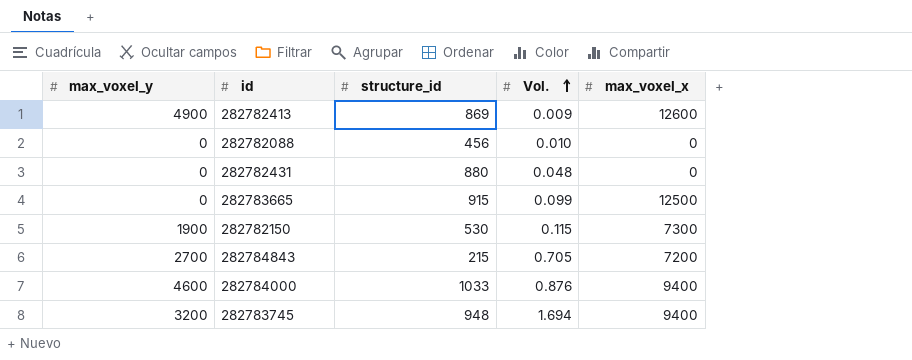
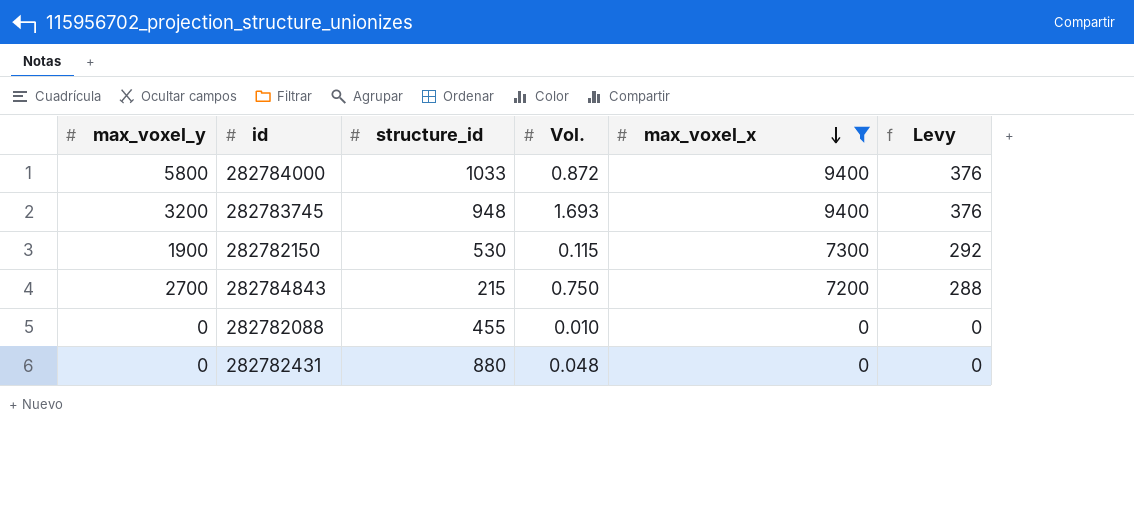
filter: none -> max_voxel_x <= 9400
row order: Vol. ascending -> max_voxel_x descending
column Levy | formula: none -> [max_voxel_x] * 0.04
282784000 | max_voxel_y: 4600 -> 5800
282784000 | Vol.: 0.876 -> 0.872
282783745 | Vol.: 1.694 -> 1.693
282784843 | Vol.: 0.705 -> 0.750
282782088 | structure_id: 456 -> 455

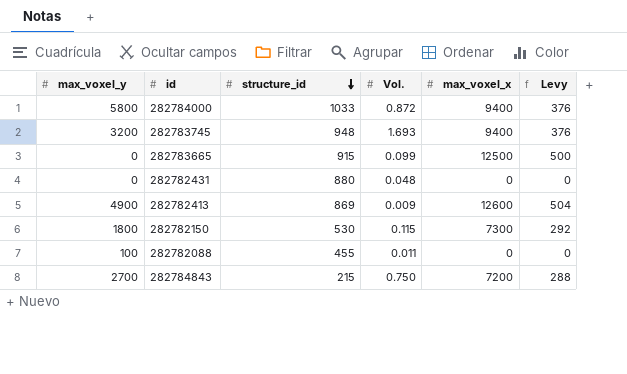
filter: max_voxel_x <= 9400 -> none
row order: max_voxel_x descending -> structure_id descending
282782150 | max_voxel_y: 1900 -> 1800
282782088 | max_voxel_y: 0 -> 100
282782088 | Vol.: 0.010 -> 0.011

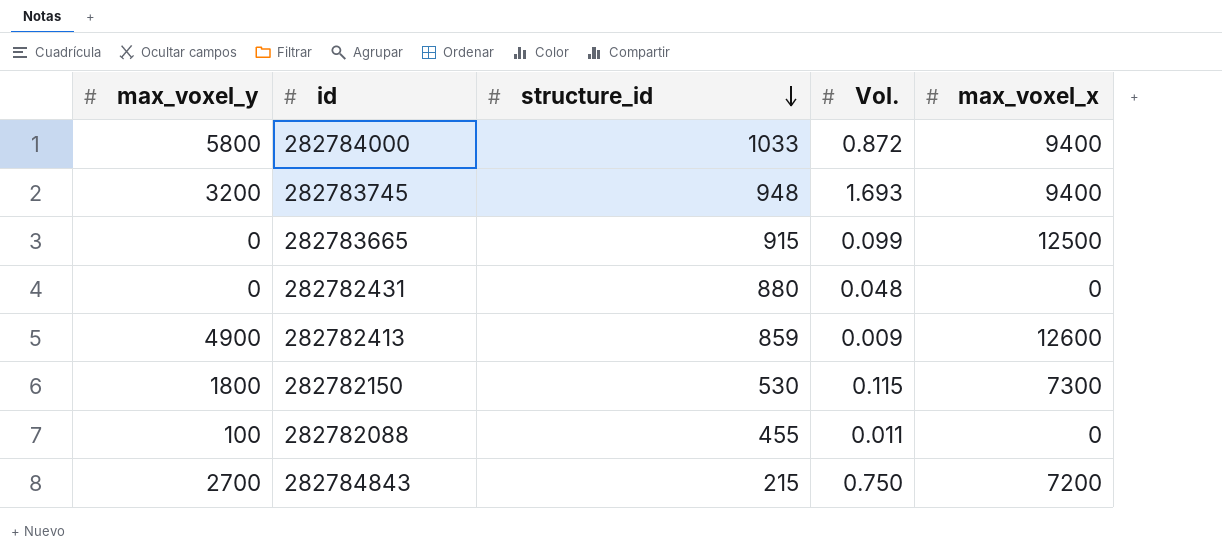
column Levy | formula: [max_voxel_x] * 0.04 -> none
282782413 | structure_id: 869 -> 859

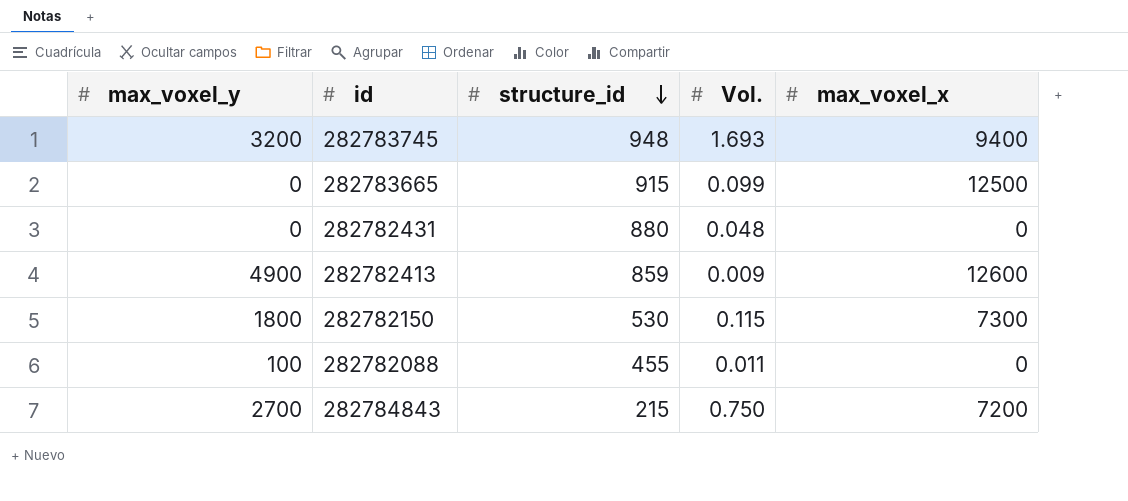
row 282784000: 5800 | 1033 | 0.872 | 9400 -> none

